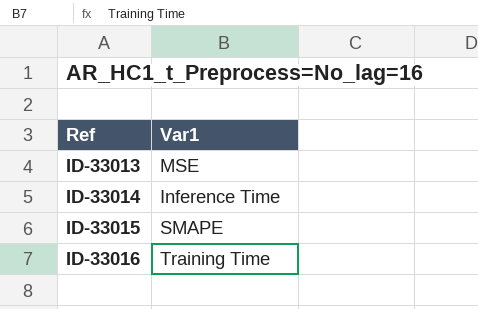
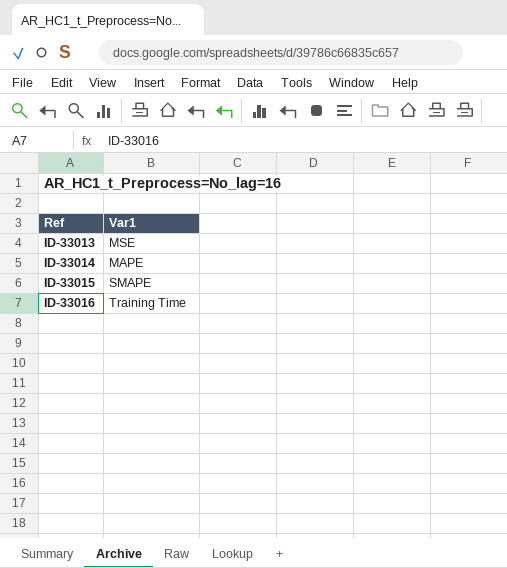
ID-33014 | Var1: Inference Time -> MAPE

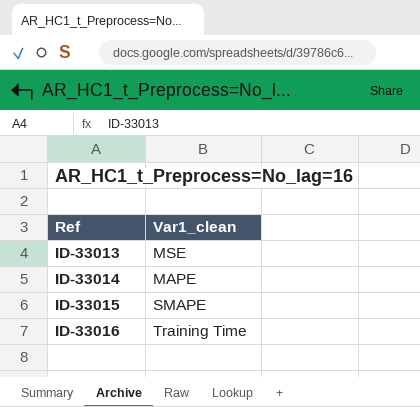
column name: Var1 -> Var1_clean

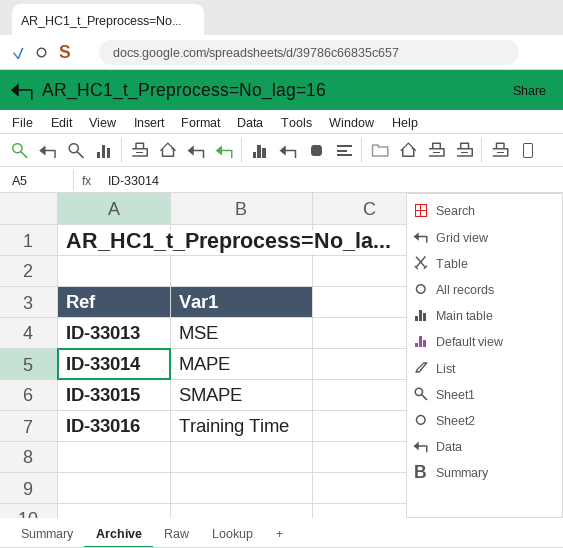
column name: Var1_clean -> Var1

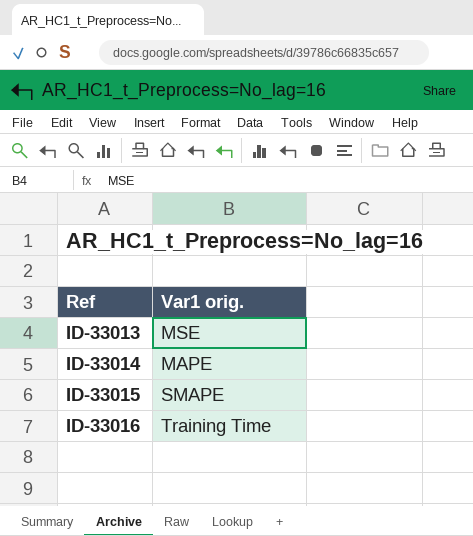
column name: Var1 -> Var1 orig.

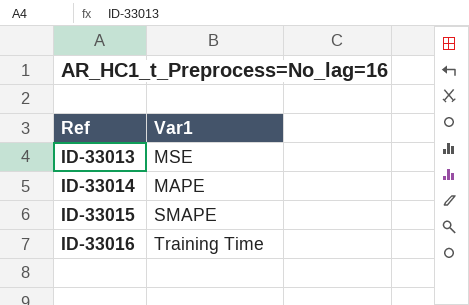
column name: Var1 orig. -> Var1

